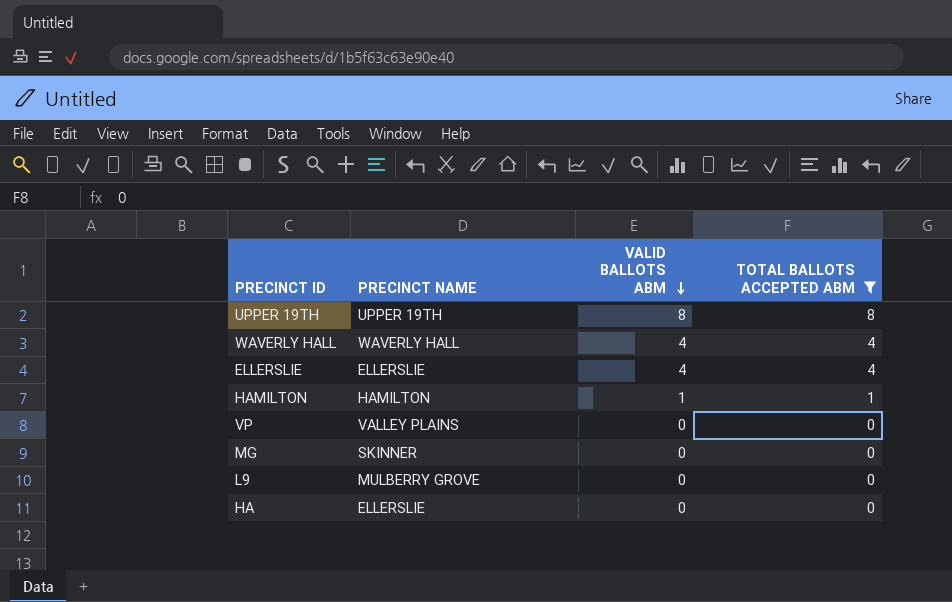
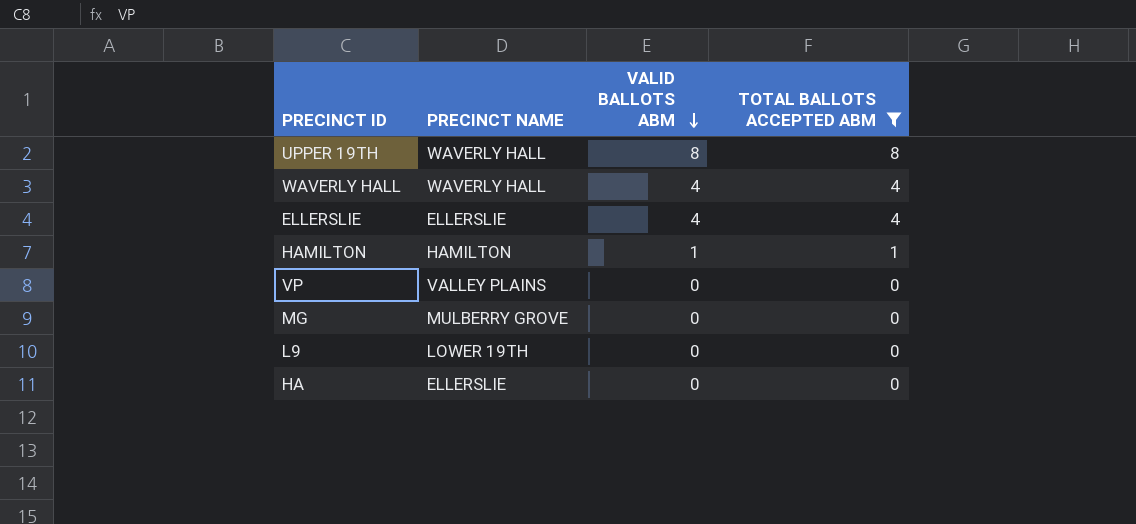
UPPER 19TH | PRECINCT NAME: UPPER 19TH -> WAVERLY HALL
MG | PRECINCT NAME: SKINNER -> MULBERRY GROVE
L9 | PRECINCT NAME: MULBERRY GROVE -> LOWER 19TH

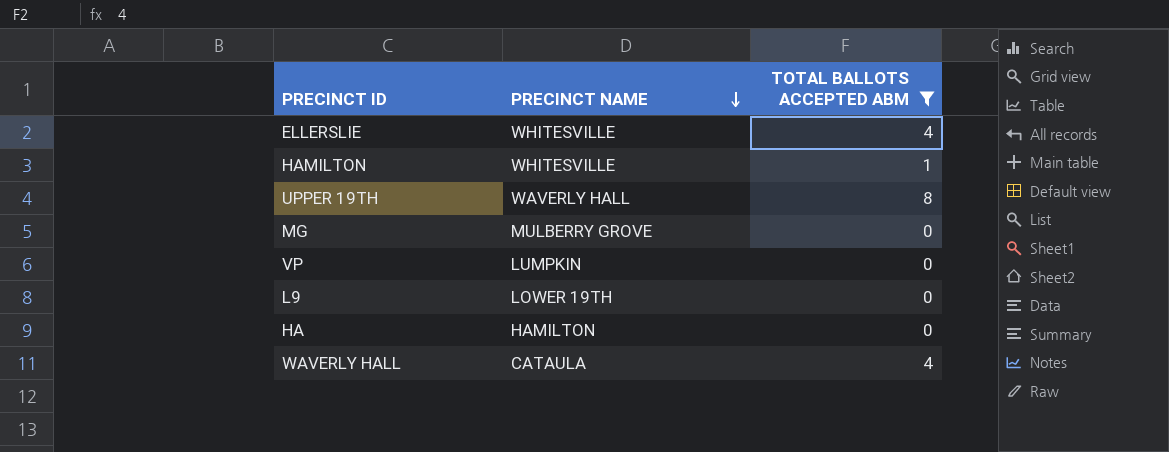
row order: VALID BALLOTS ABM descending -> PRECINCT NAME descending
column VALID BALLOTS ABM | position: 3 -> none
ELLERSLIE | PRECINCT NAME: ELLERSLIE -> WHITESVILLE
HAMILTON | PRECINCT NAME: HAMILTON -> WHITESVILLE
VP | PRECINCT NAME: VALLEY PLAINS -> LUMPKIN
HA | PRECINCT NAME: ELLERSLIE -> HAMILTON
WAVERLY HALL | PRECINCT NAME: WAVERLY HALL -> CATAULA

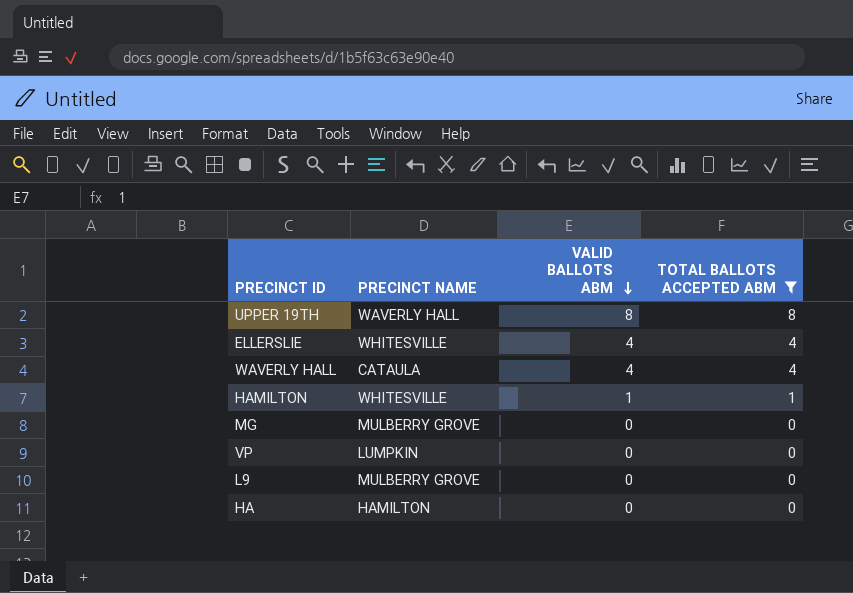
row order: PRECINCT NAME descending -> VALID BALLOTS ABM descending
column VALID BALLOTS ABM | position: none -> 3
L9 | PRECINCT NAME: LOWER 19TH -> MULBERRY GROVE

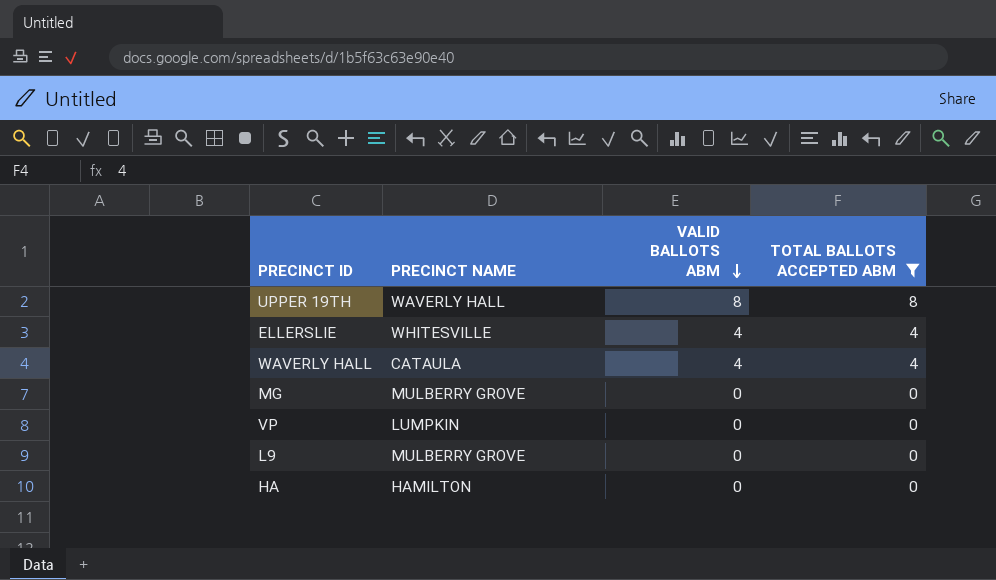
row HAMILTON: WHITESVILLE | 1 | 1 -> none

